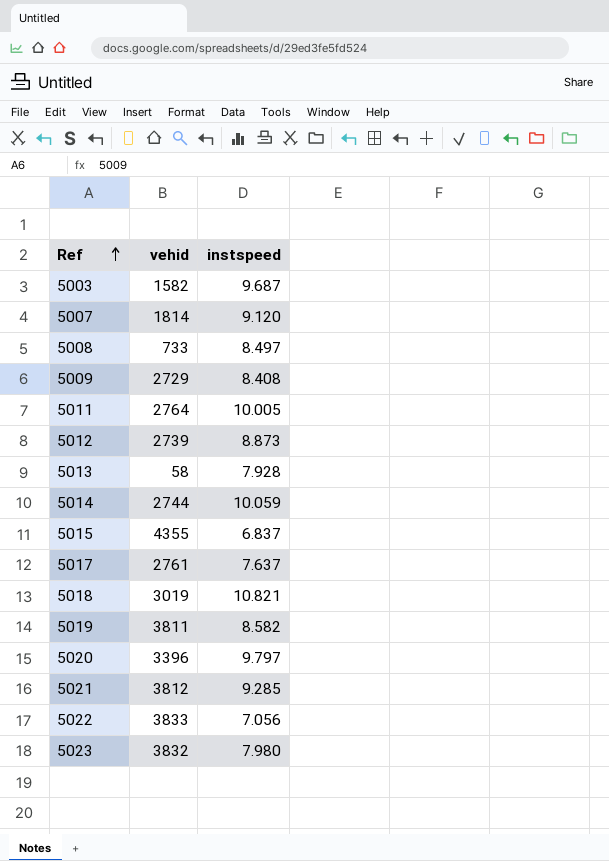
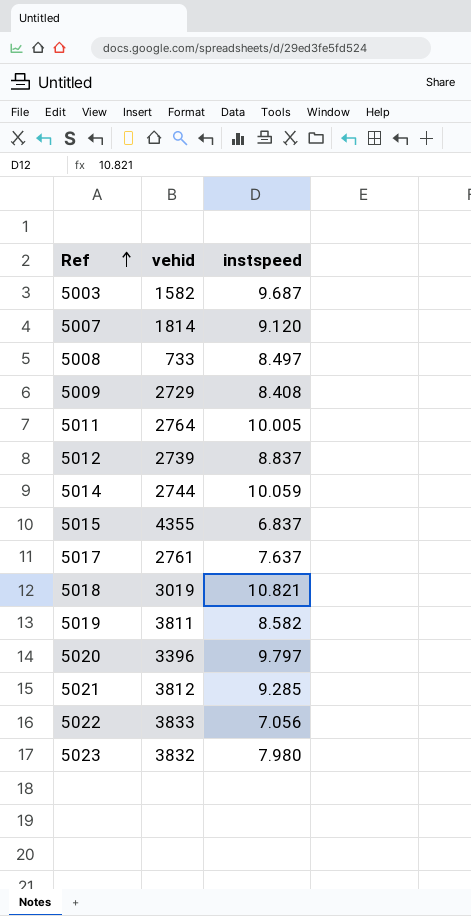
row 5013: 58 | 7.928 -> none
5012 | instspeed: 8.873 -> 8.837

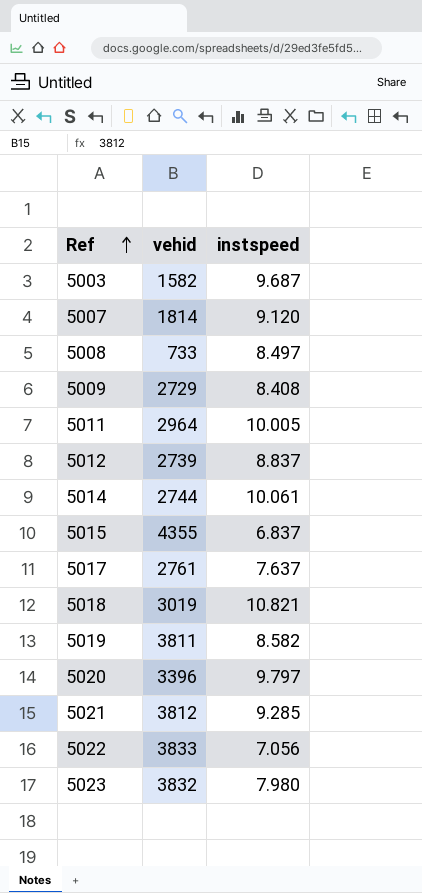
5011 | vehid: 2764 -> 2964
5014 | instspeed: 10.059 -> 10.061

